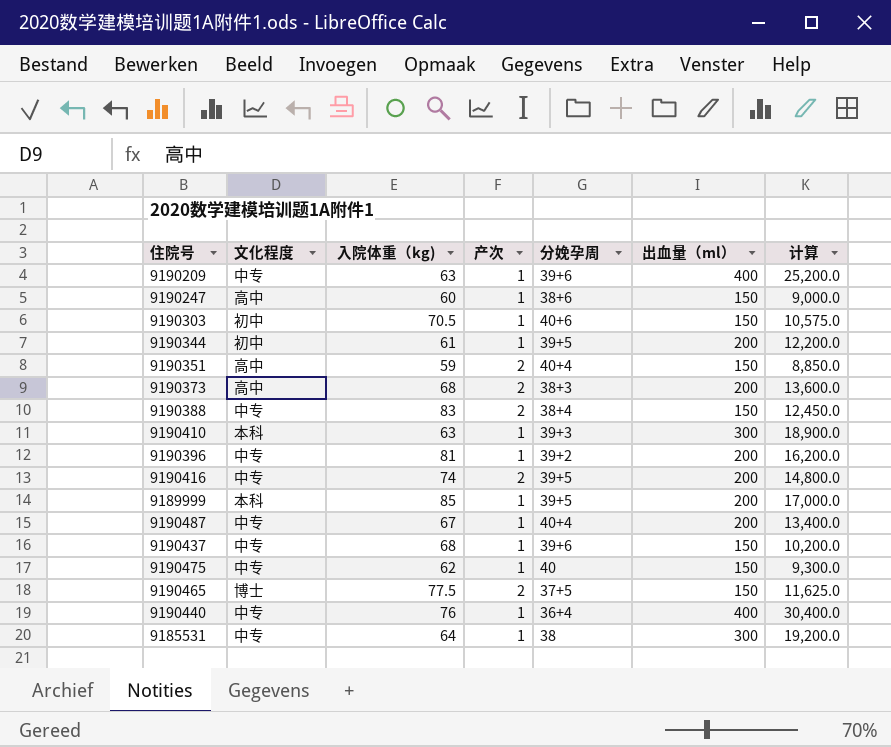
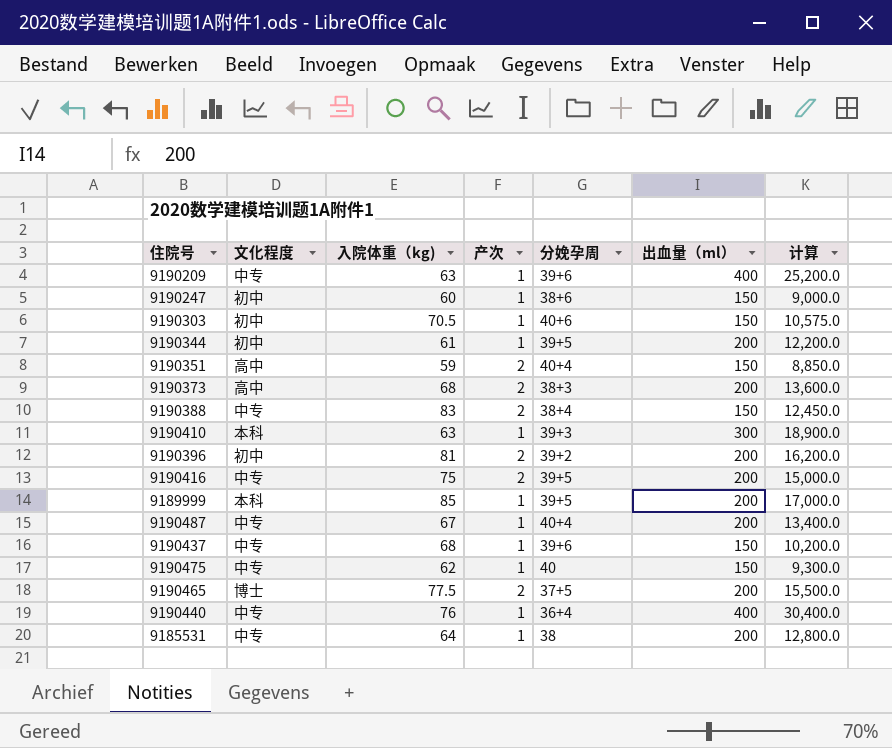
9190247 | 文化程度: 高中 -> 初中
9190396 | 文化程度: 中专 -> 初中
9190396 | 产次: 1 -> 2
9190416 | 入院体重（kg): 74 -> 75
9190416 | 计算: 14,800.0 -> 15,000.0
9190465 | 出血量（ml）: 150 -> 200
9190465 | 计算: 11,625.0 -> 15,500.0
9185531 | 出血量（ml）: 300 -> 200
9185531 | 计算: 19,200.0 -> 12,800.0

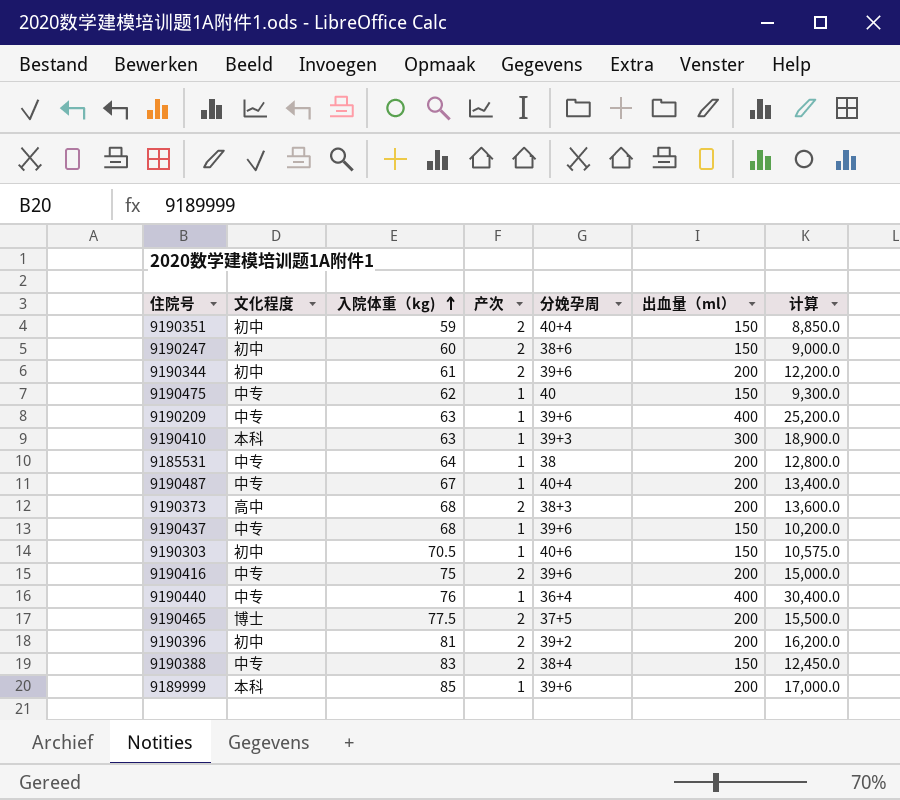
row order: none -> 入院体重（kg) ascending
9190351 | 文化程度: 高中 -> 初中
9190247 | 产次: 1 -> 2
9190344 | 产次: 1 -> 2
9190344 | 分娩孕周: 39+5 -> 39+6
9190416 | 分娩孕周: 39+5 -> 39+6
9189999 | 分娩孕周: 39+5 -> 39+6

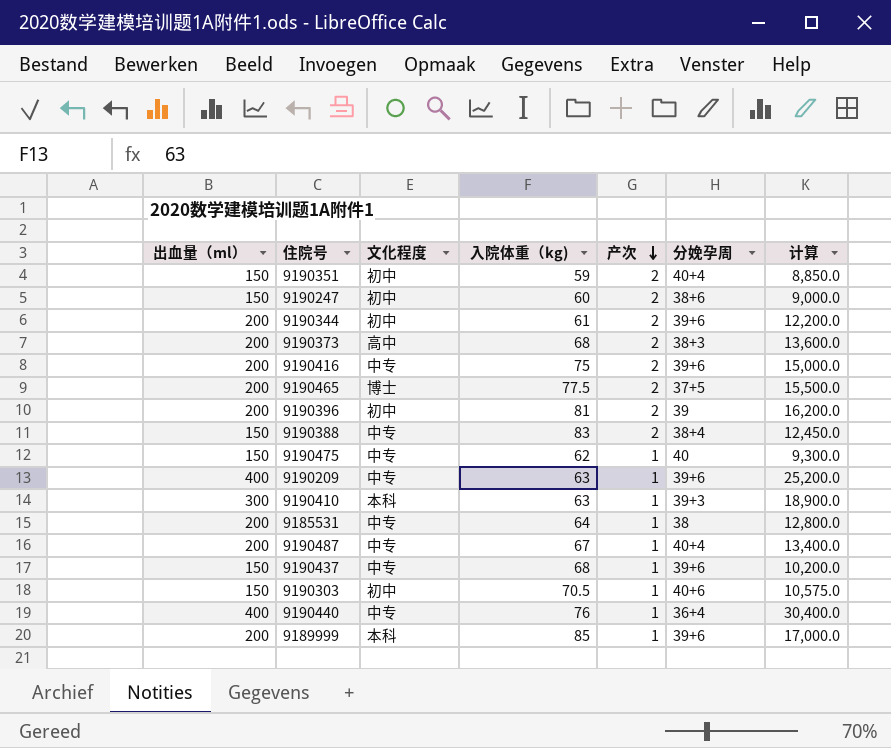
row order: 入院体重（kg) ascending -> 产次 descending
column 出血量（ml） | position: 6 -> 1
9190396 | 分娩孕周: 39+2 -> 39

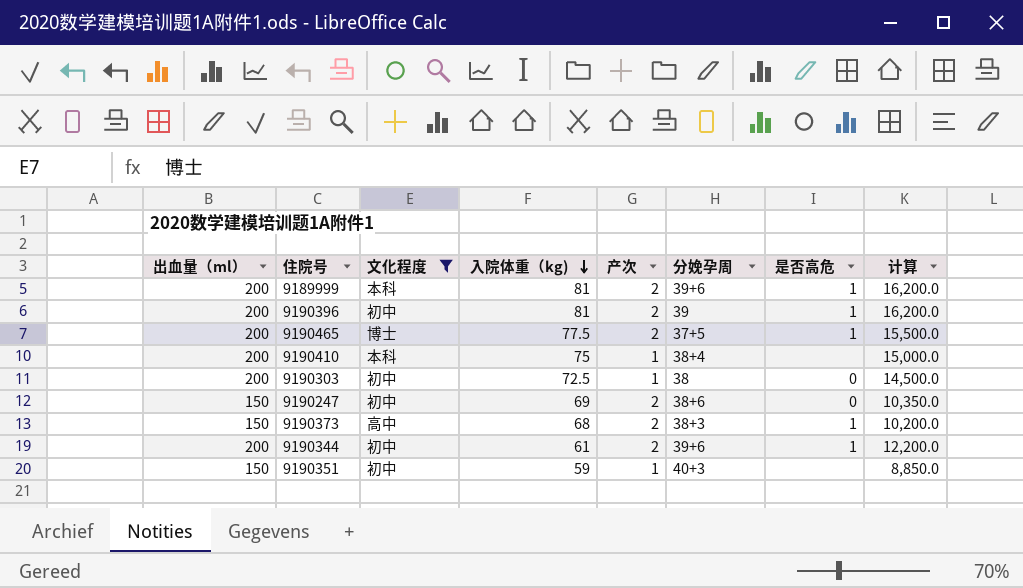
filter: none -> 文化程度 != 中专
row order: 产次 descending -> 入院体重（kg) descending
column 是否高危 | position: none -> 7
9189999 | 入院体重（kg): 85 -> 81
9189999 | 产次: 1 -> 2
9189999 | 计算: 17,000.0 -> 16,200.0
9190410 | 出血量（ml）: 300 -> 200
9190410 | 入院体重（kg): 63 -> 75
9190410 | 分娩孕周: 39+3 -> 38+4
9190410 | 计算: 18,900.0 -> 15,000.0
9190303 | 出血量（ml）: 150 -> 200
9190303 | 入院体重（kg): 70.5 -> 72.5
9190303 | 分娩孕周: 40+6 -> 38
9190303 | 计算: 10,575.0 -> 14,500.0
9190247 | 入院体重（kg): 60 -> 69
9190247 | 计算: 9,000.0 -> 10,350.0
9190373 | 出血量（ml）: 200 -> 150
9190373 | 计算: 13,600.0 -> 10,200.0
9190351 | 产次: 2 -> 1
9190351 | 分娩孕周: 40+4 -> 40+3

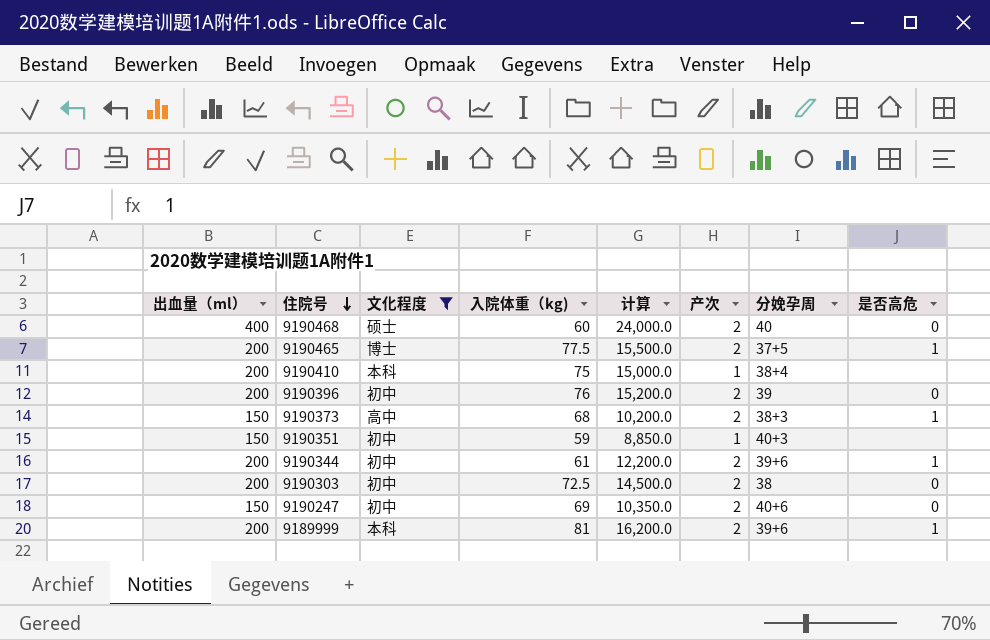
row order: 入院体重（kg) descending -> 住院号 descending
column 计算 | position: 8 -> 5
row 9190468: none -> 400 | 硕士 | 60 | 24,000.0 | 2 | 40 | 0
9190396 | 入院体重（kg): 81 -> 76
9190396 | 计算: 16,200.0 -> 15,200.0
9190396 | 是否高危: 1 -> 0
9190303 | 产次: 1 -> 2
9190247 | 分娩孕周: 38+6 -> 40+6

